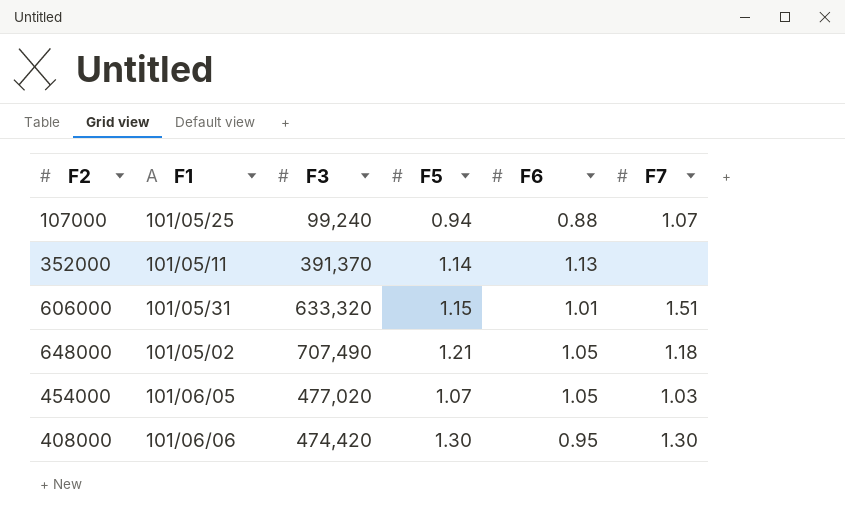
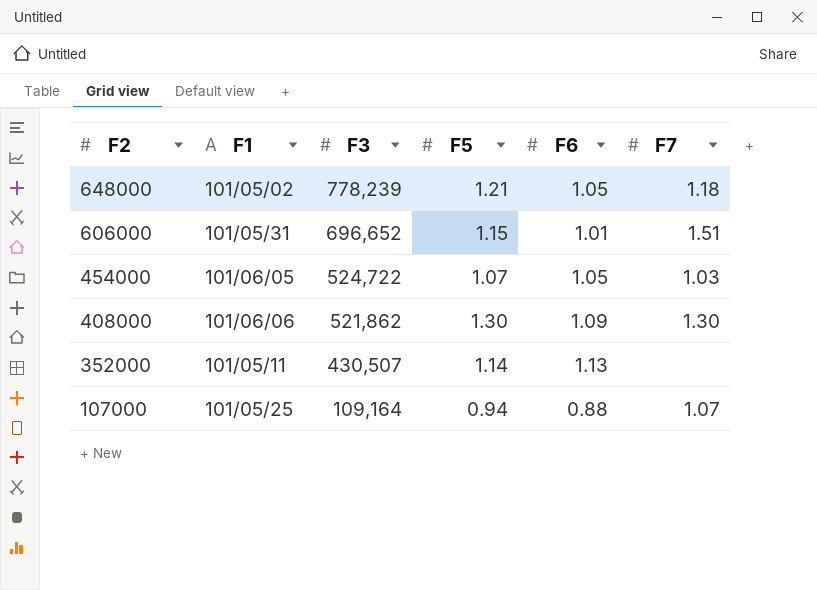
row order: none -> F2 descending
648000 | F3: 707,490 -> 778,239
606000 | F3: 633,320 -> 696,652
454000 | F3: 477,020 -> 524,722
408000 | F3: 474,420 -> 521,862
408000 | F6: 0.95 -> 1.09
352000 | F3: 391,370 -> 430,507
107000 | F3: 99,240 -> 109,164

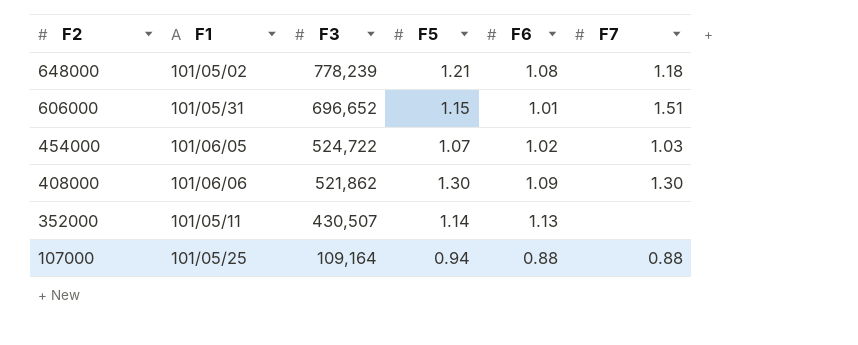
648000 | F6: 1.05 -> 1.08
454000 | F6: 1.05 -> 1.02
107000 | F7: 1.07 -> 0.88

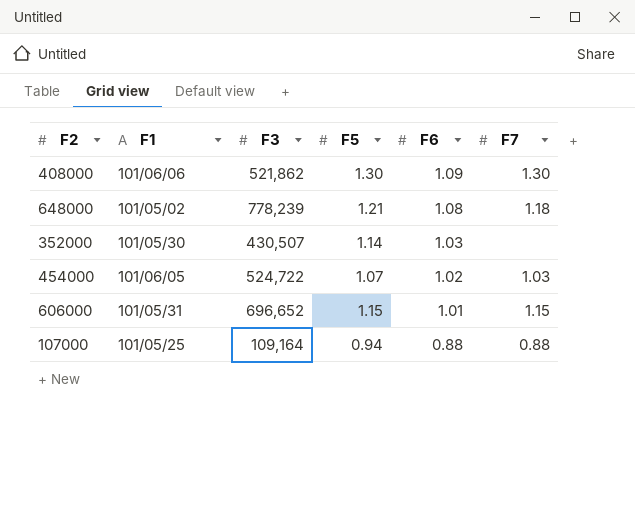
row order: F2 descending -> F6 descending
352000 | F1: 101/05/11 -> 101/05/30
352000 | F6: 1.13 -> 1.03
606000 | F7: 1.51 -> 1.15

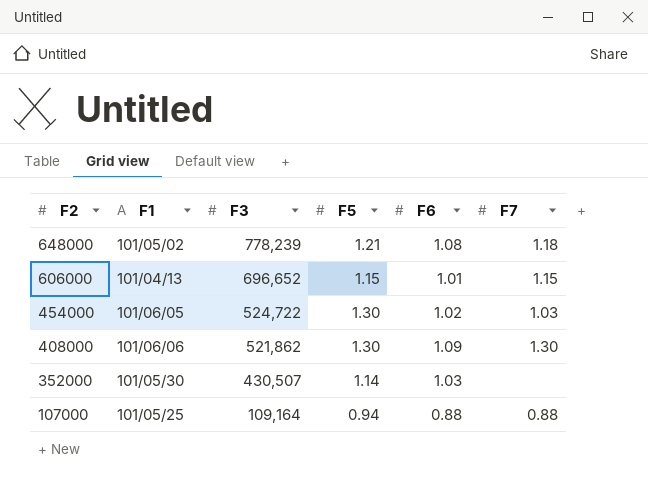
row order: F6 descending -> F2 descending
606000 | F1: 101/05/31 -> 101/04/13
454000 | F5: 1.07 -> 1.30

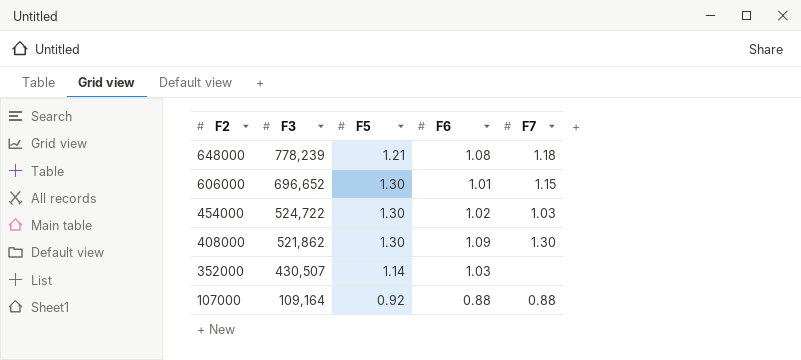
column F1 | position: 2 -> none
606000 | F5: 1.15 -> 1.30
107000 | F5: 0.94 -> 0.92

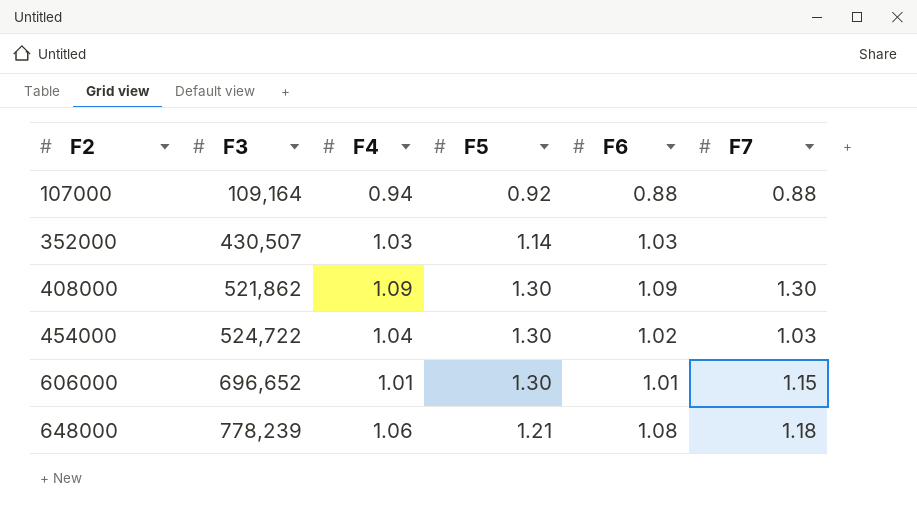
row order: F2 descending -> F2 ascending
column F4 | position: none -> 3

